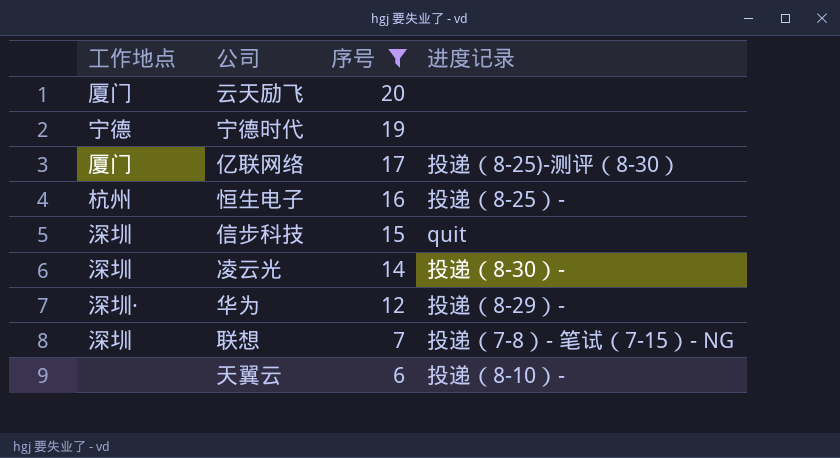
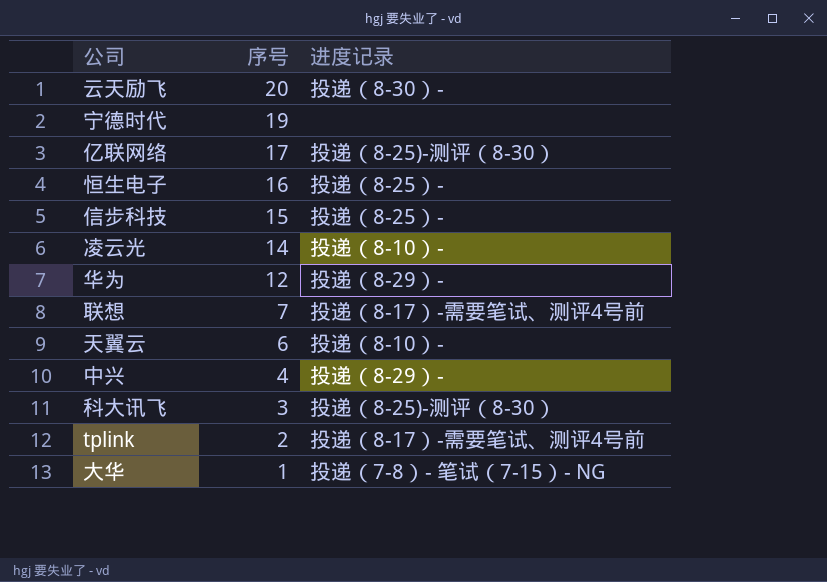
filter: 序号 >= 6 -> none
column 工作地点 | position: 1 -> none
云天励飞 | 进度记录: none -> 投递（8-30）-
信步科技 | 进度记录: quit -> 投递（8-25）-
凌云光 | 进度记录: 投递（8-30）- -> 投递（8-10）-
联想 | 进度记录: 投递（7-8）- 笔试（7-15）- NG -> 投递（8-17）-需要笔试、测评4号前

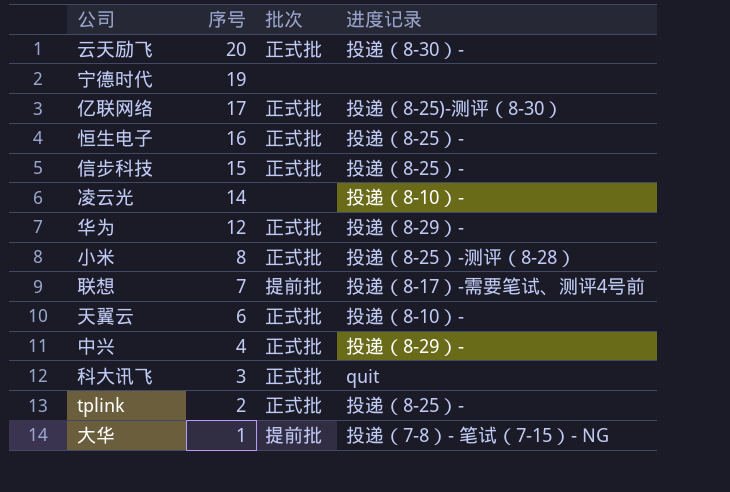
column 批次 | position: none -> 3
row 小米: none -> 8 | 正式批 | 投递（8-25）-测评（8-28）
科大讯飞 | 进度记录: 投递（8-25)-测评（8-30） -> quit
tplink | 进度记录: 投递（8-17）-需要笔试、测评4号前 -> 投递（8-25）-

